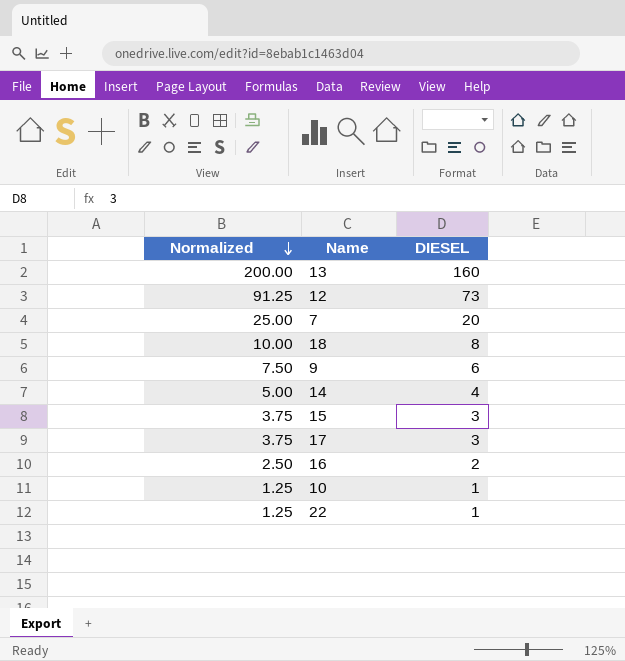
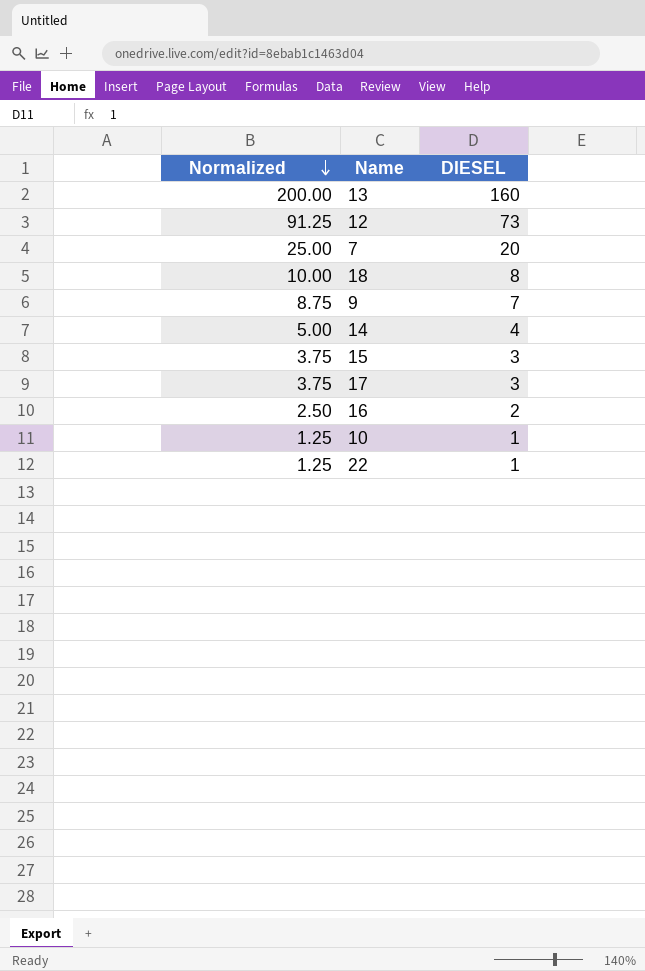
9 | Normalized: 7.50 -> 8.75
9 | DIESEL: 6 -> 7

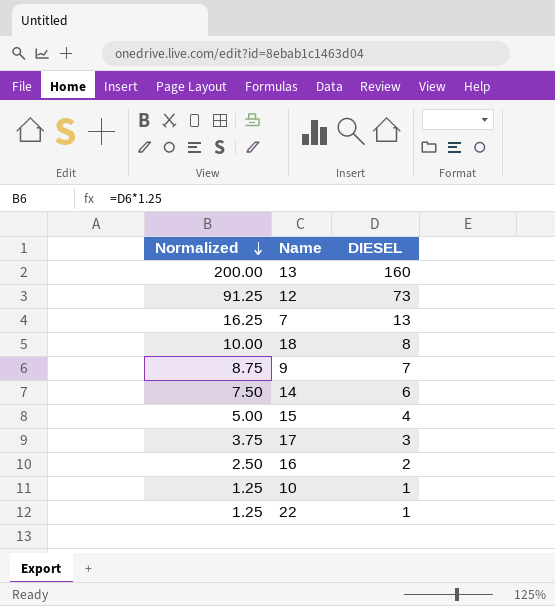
7 | Normalized: 25.00 -> 16.25
7 | DIESEL: 20 -> 13
14 | Normalized: 5.00 -> 7.50
14 | DIESEL: 4 -> 6
15 | Normalized: 3.75 -> 5.00
15 | DIESEL: 3 -> 4

